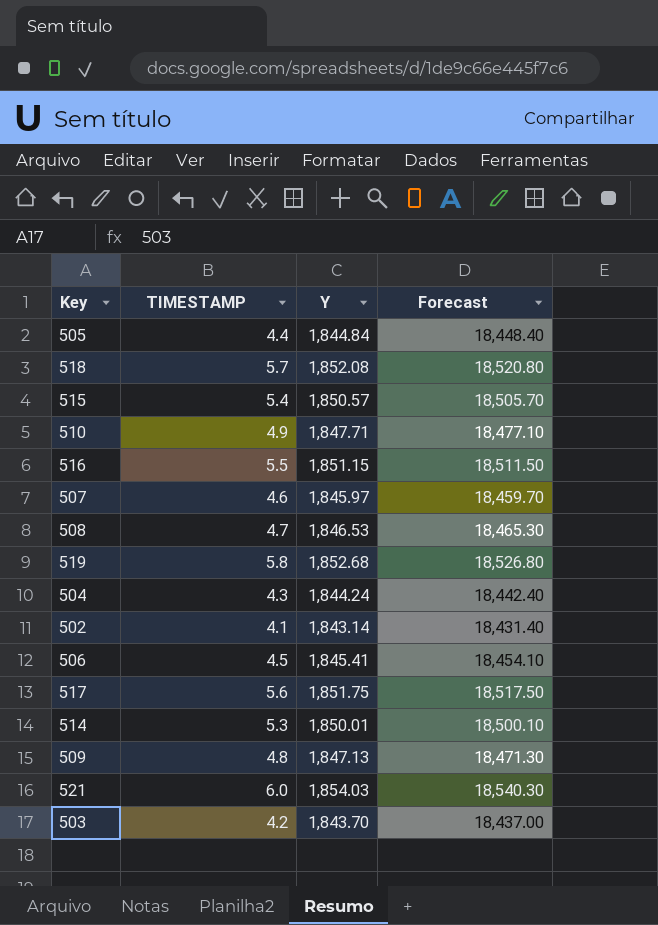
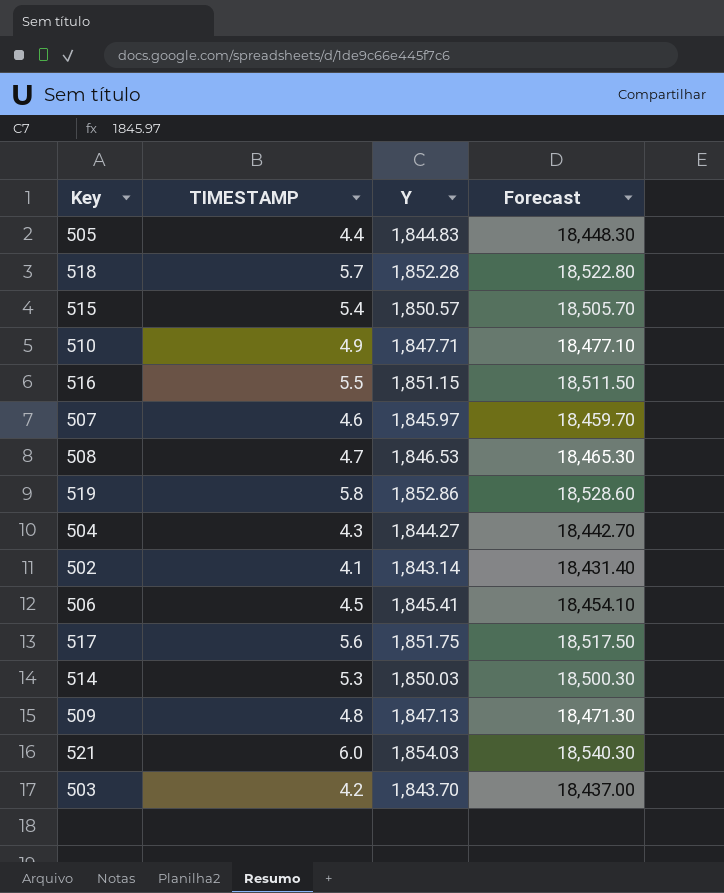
505 | Y: 1,844.84 -> 1,844.83
505 | Forecast: 18,448.40 -> 18,448.30
518 | Y: 1,852.08 -> 1,852.28
518 | Forecast: 18,520.80 -> 18,522.80
519 | Y: 1,852.68 -> 1,852.86
519 | Forecast: 18,526.80 -> 18,528.60
504 | Y: 1,844.24 -> 1,844.27
504 | Forecast: 18,442.40 -> 18,442.70
514 | Y: 1,850.01 -> 1,850.03
514 | Forecast: 18,500.10 -> 18,500.30

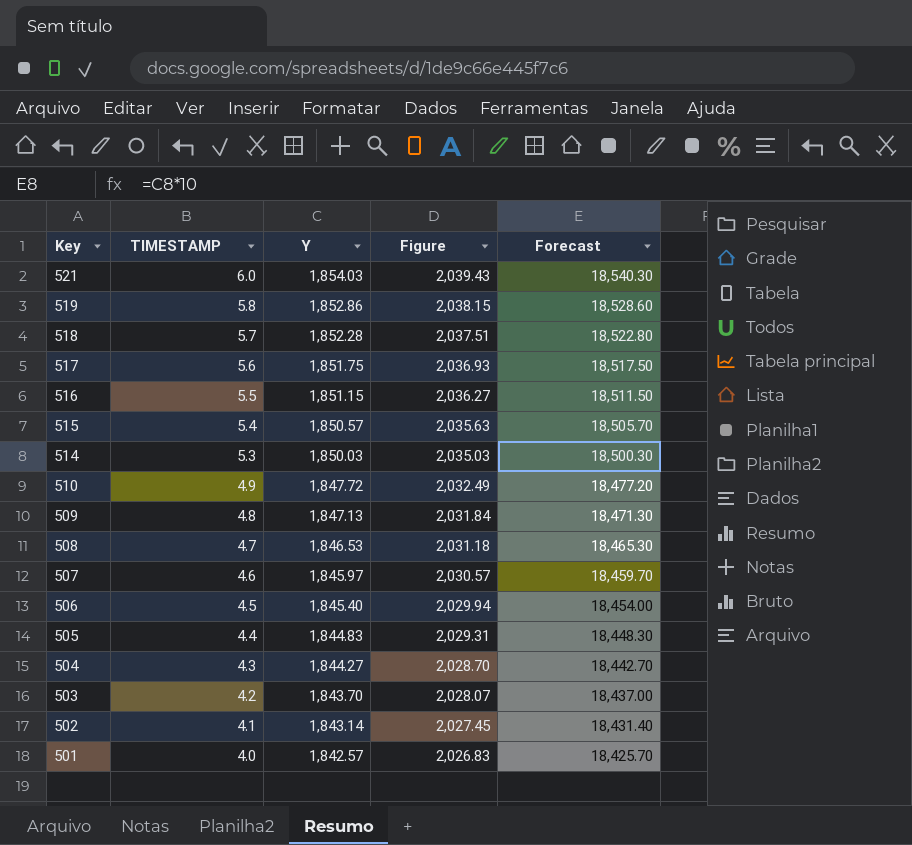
row order: none -> Key descending
column Figure | formula: none -> [Y] * 1.1
510 | Y: 1,847.71 -> 1,847.72
510 | Forecast: 18,477.10 -> 18,477.20
506 | Y: 1,845.41 -> 1,845.40
506 | Forecast: 18,454.10 -> 18,454.00
row 501: none -> 4.0 | 1,842.57 | 2,026.83 | 18,425.70

